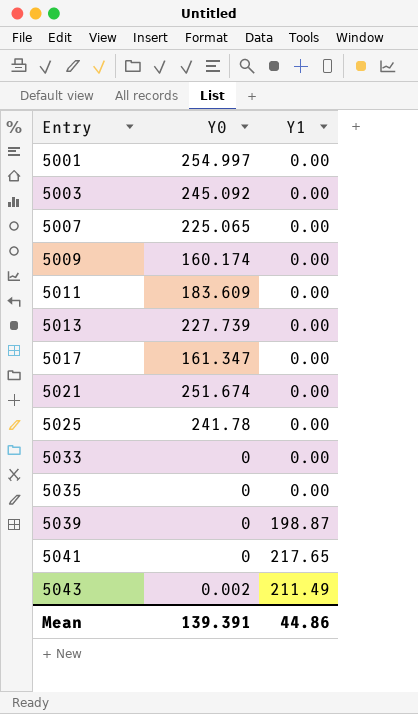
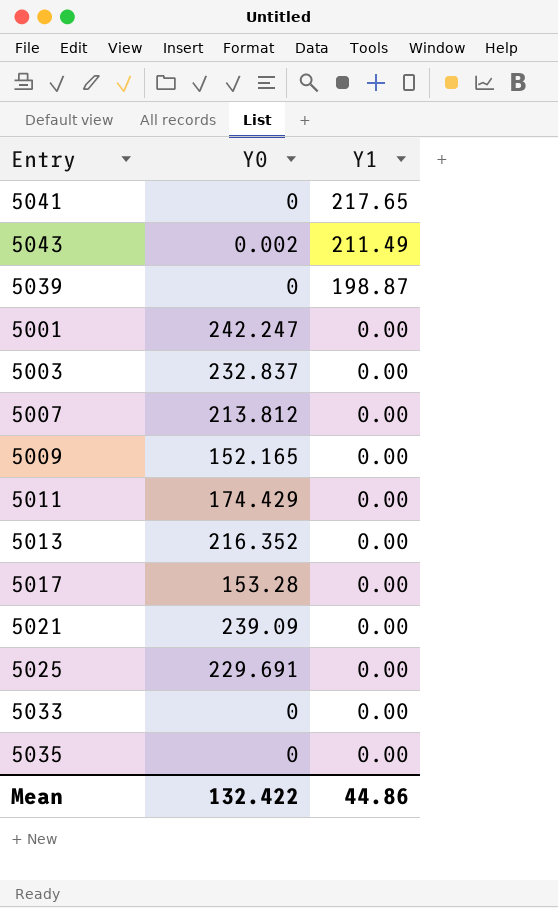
row order: Entry ascending -> Y1 descending
5001 | Y0: 254.997 -> 242.247
5003 | Y0: 245.092 -> 232.837
5007 | Y0: 225.065 -> 213.812
5009 | Y0: 160.174 -> 152.165
5011 | Y0: 183.609 -> 174.429
5013 | Y0: 227.739 -> 216.352
5017 | Y0: 161.347 -> 153.28
5021 | Y0: 251.674 -> 239.09
5025 | Y0: 241.78 -> 229.691
Mean | Y0: 139.391 -> 132.422

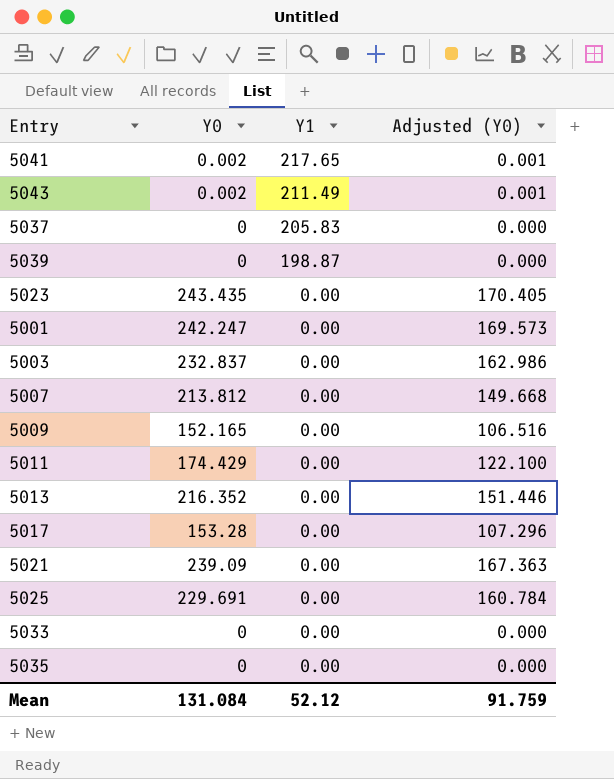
column Adjusted (Y0) | formula: none -> [Y0] * 0.7
5041 | Y0: 0 -> 0.002
row 5037: none -> 0 | 205.83 | 0.000
row 5023: none -> 243.435 | 0.00 | 170.405
Mean | Y0: 132.422 -> 131.084
Mean | Y1: 44.86 -> 52.12

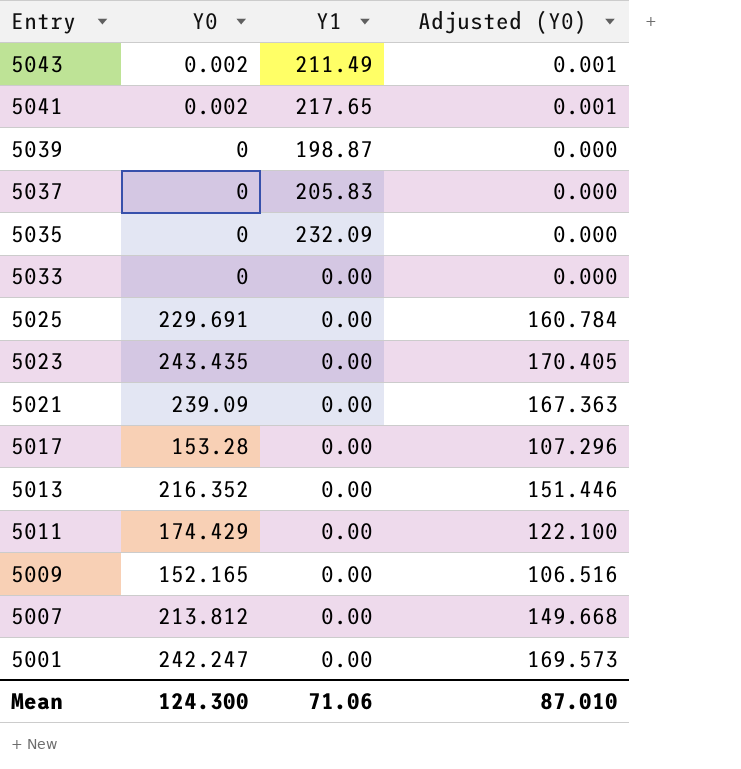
row order: Y1 descending -> Entry descending
row 5003: 232.837 | 0.00 | 162.986 -> none
5035 | Y1: 0.00 -> 232.09
Mean | Y0: 131.084 -> 124.300
Mean | Y1: 52.12 -> 71.06
Mean | Adjusted (Y0): 91.759 -> 87.010

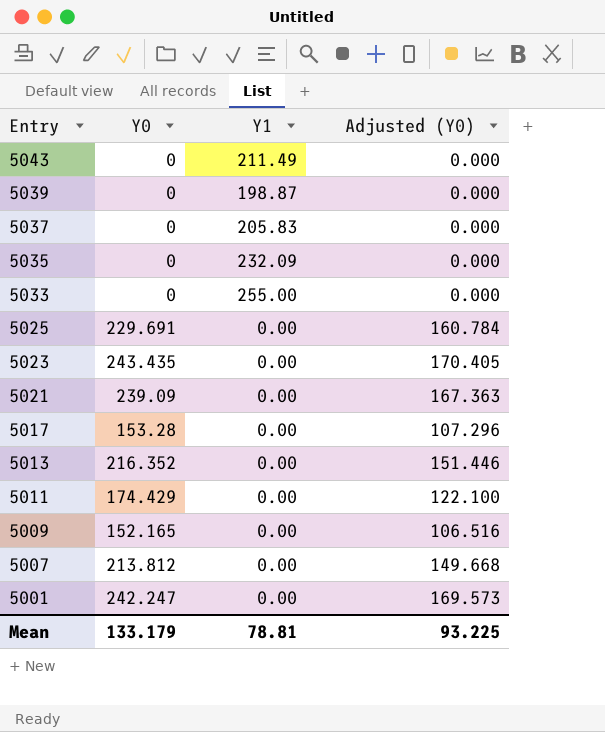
row 5041: 0.002 | 217.65 | 0.001 -> none
5043 | Y0: 0.002 -> 0
5043 | Adjusted (Y0): 0.001 -> 0.000
5033 | Y1: 0.00 -> 255.00
Mean | Y0: 124.300 -> 133.179
Mean | Y1: 71.06 -> 78.81
Mean | Adjusted (Y0): 87.010 -> 93.225

